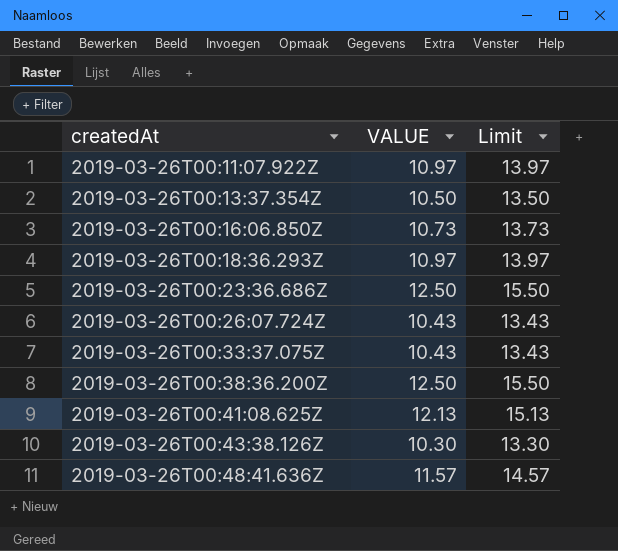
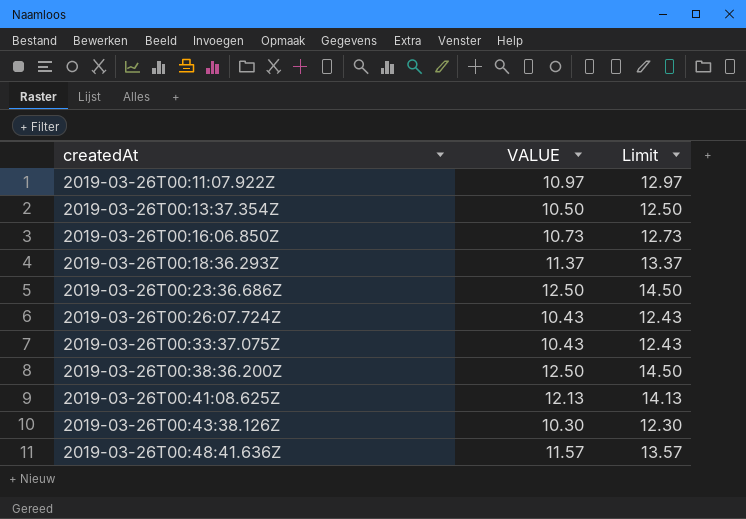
column Limit | formula: [VALUE] + 3 -> [VALUE] + 2
2019-03-26T00:18:36.293Z | VALUE: 10.97 -> 11.37

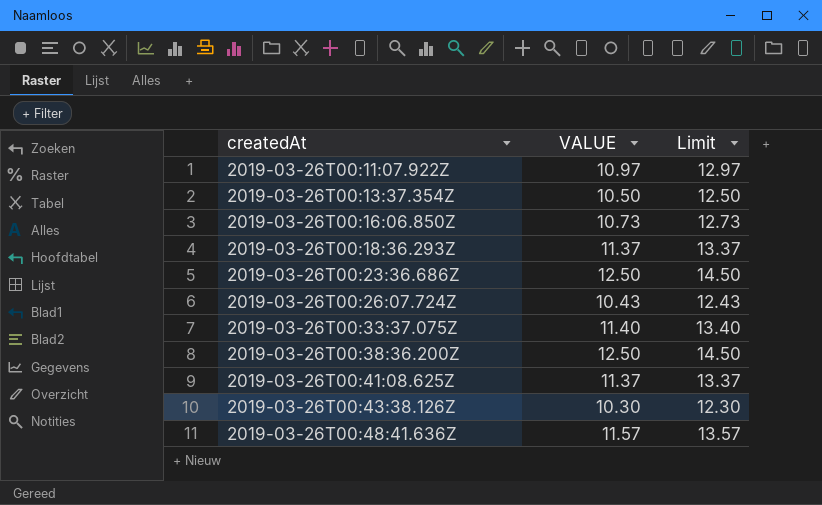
2019-03-26T00:33:37.075Z | VALUE: 10.43 -> 11.40
2019-03-26T00:33:37.075Z | Limit: 12.43 -> 13.40
2019-03-26T00:41:08.625Z | VALUE: 12.13 -> 11.37
2019-03-26T00:41:08.625Z | Limit: 14.13 -> 13.37

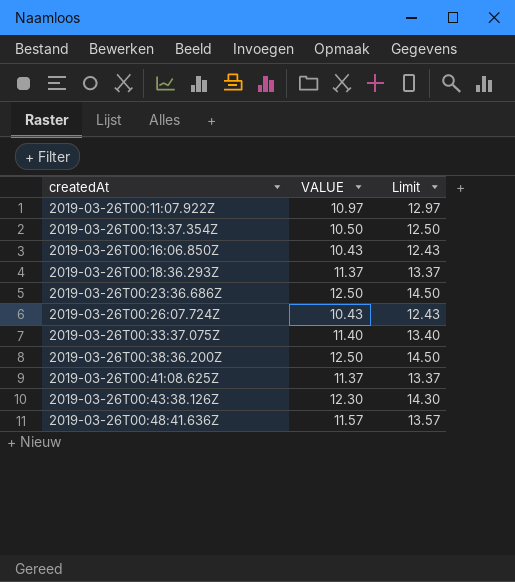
2019-03-26T00:16:06.850Z | VALUE: 10.73 -> 10.43
2019-03-26T00:16:06.850Z | Limit: 12.73 -> 12.43
2019-03-26T00:43:38.126Z | VALUE: 10.30 -> 12.30
2019-03-26T00:43:38.126Z | Limit: 12.30 -> 14.30

